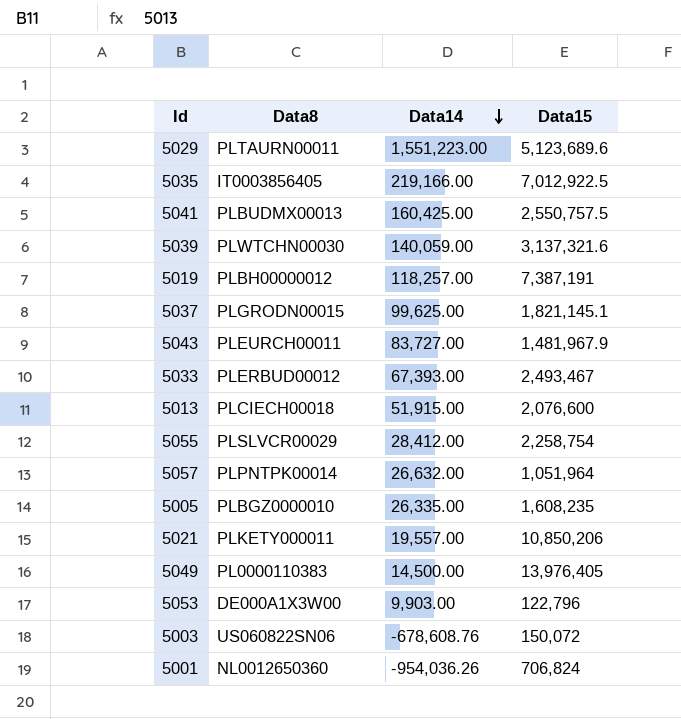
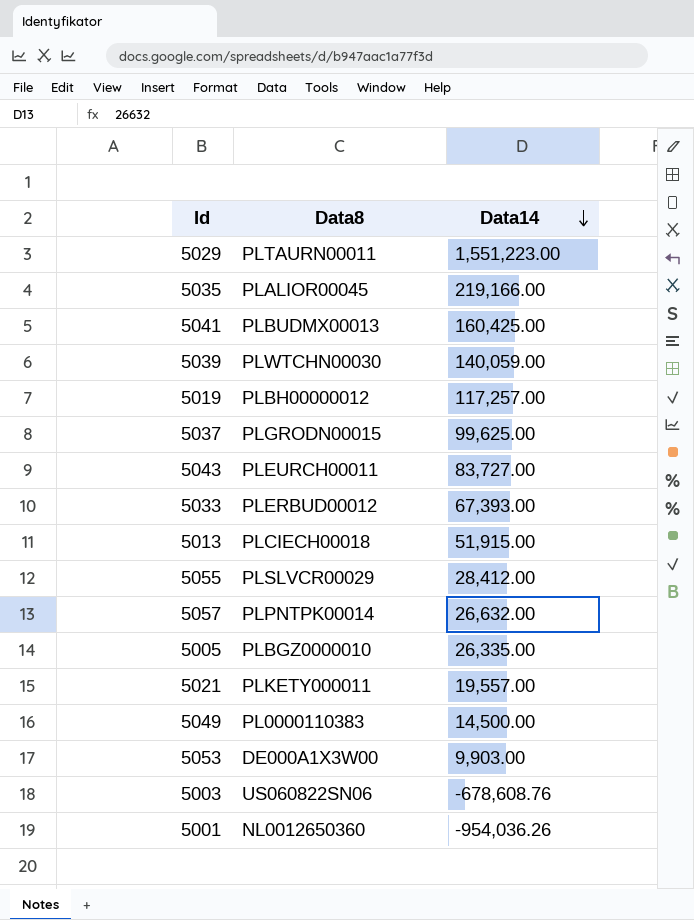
column Data15 | position: 4 -> none
5035 | Data8: IT0003856405 -> PLALIOR00045
5019 | Data14: 118,257.00 -> 117,257.00

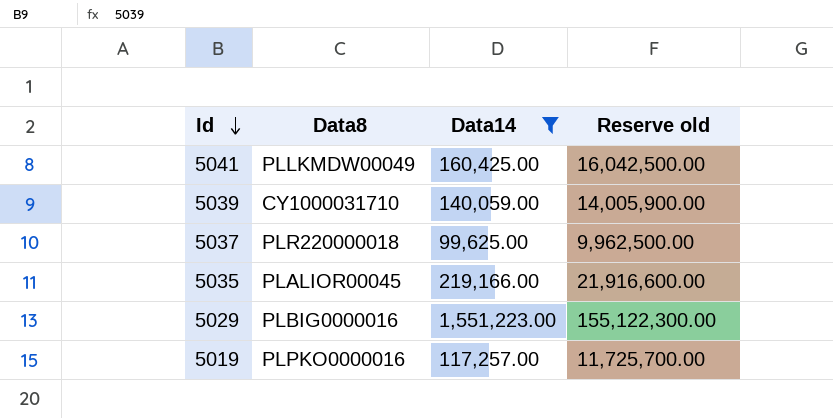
filter: none -> Data14 >= 99,625.00
row order: Data14 descending -> Id descending
column Reserve old | formula: none -> [Data14] * 100
5041 | Data8: PLBUDMX00013 -> PLLKMDW00049
5039 | Data8: PLWTCHN00030 -> CY1000031710
5037 | Data8: PLGRODN00015 -> PLR220000018
5029 | Data8: PLTAURN00011 -> PLBIG0000016
5019 | Data8: PLBH00000012 -> PLPKO0000016

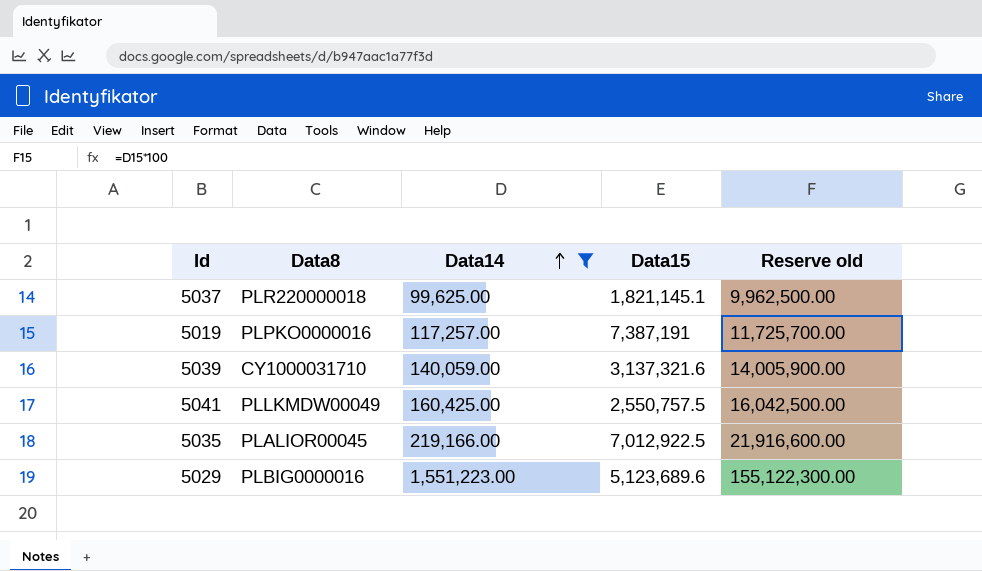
row order: Id descending -> Data14 ascending
column Data15 | position: none -> 4

